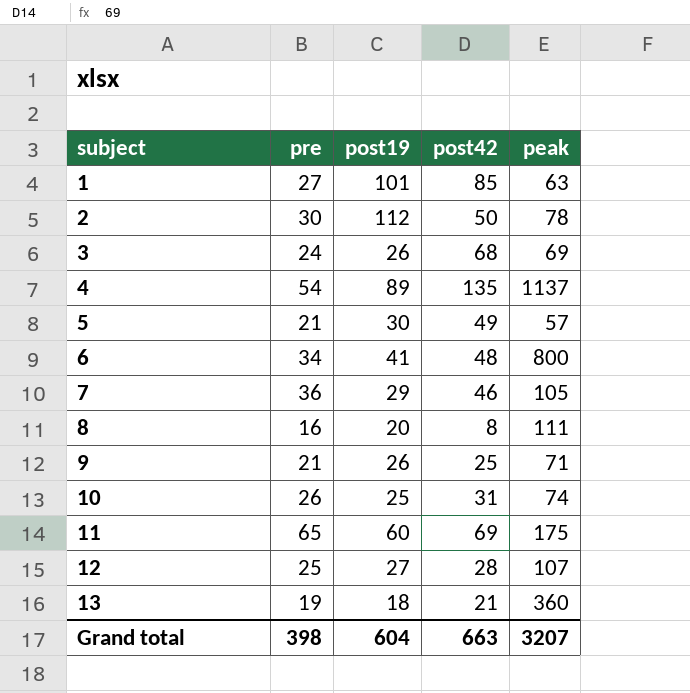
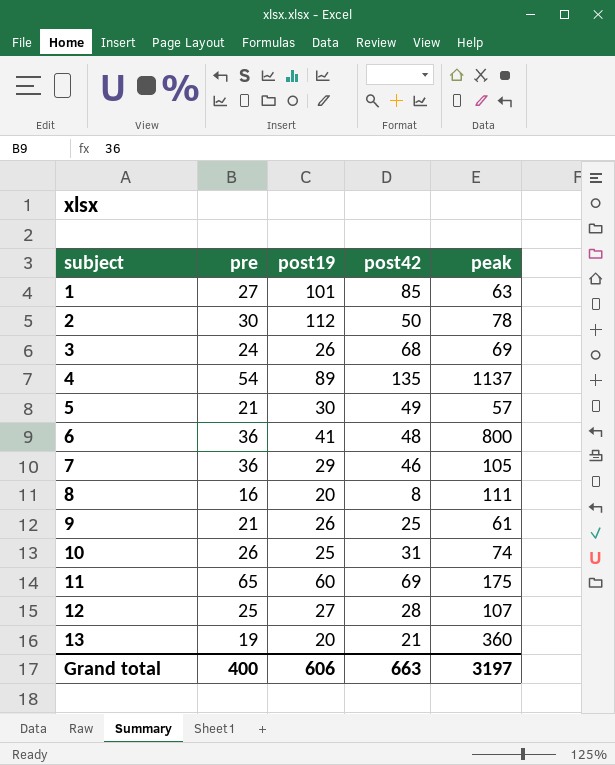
6 | pre: 34 -> 36
9 | peak: 71 -> 61
13 | post19: 18 -> 20
Grand total | pre: 398 -> 400
Grand total | post19: 604 -> 606
Grand total | peak: 3207 -> 3197

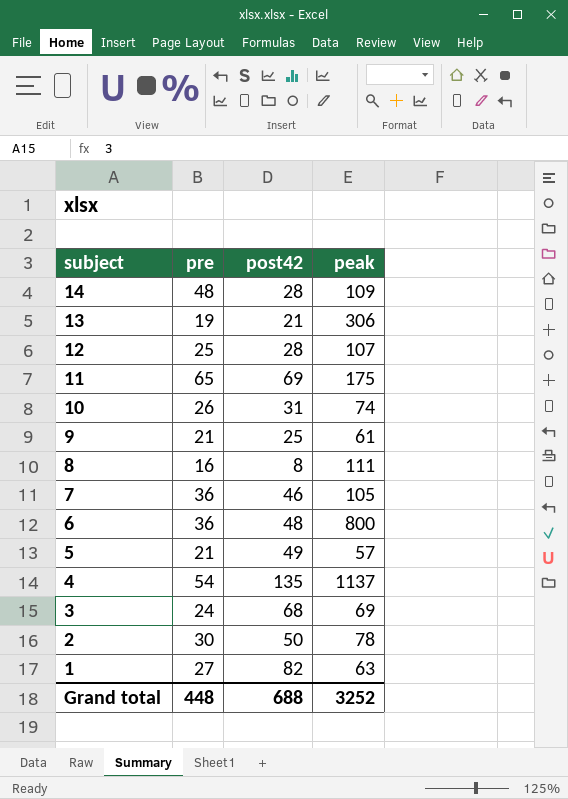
row order: subject ascending -> subject descending
column post19 | position: 3 -> none
row 14: none -> 48 | 28 | 109
13 | peak: 360 -> 306
1 | post42: 85 -> 82
Grand total | pre: 400 -> 448
Grand total | post42: 663 -> 688
Grand total | peak: 3197 -> 3252

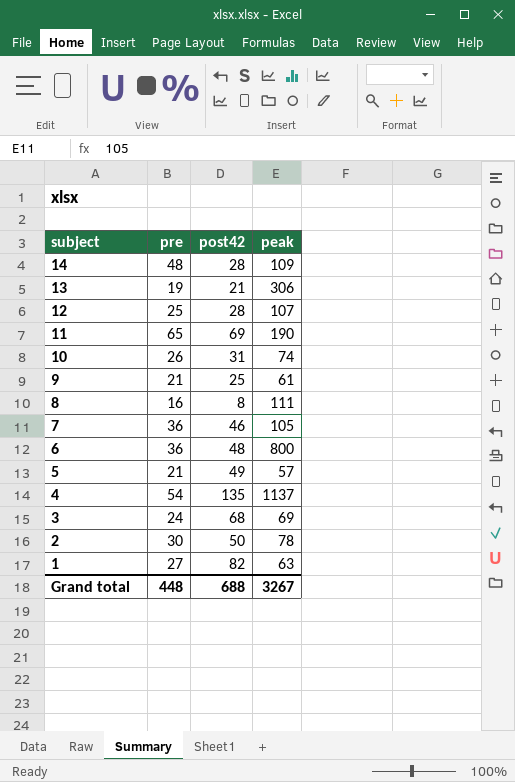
11 | peak: 175 -> 190
Grand total | peak: 3252 -> 3267

